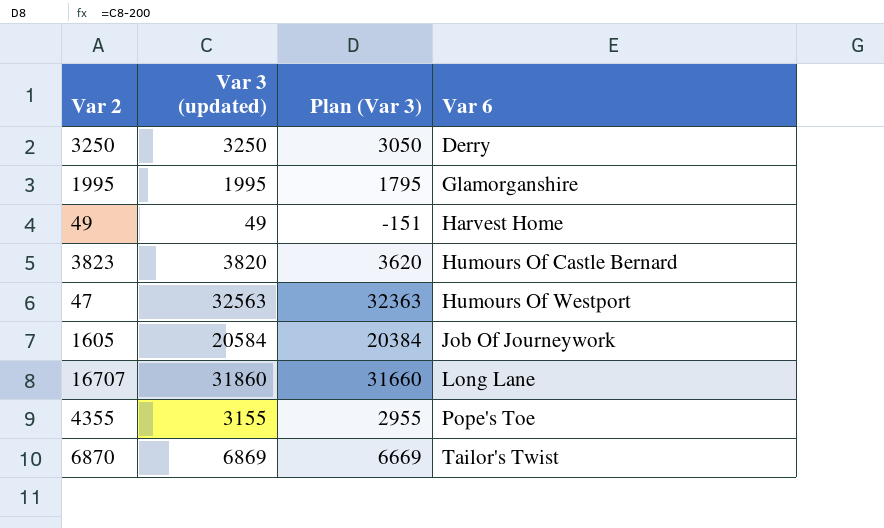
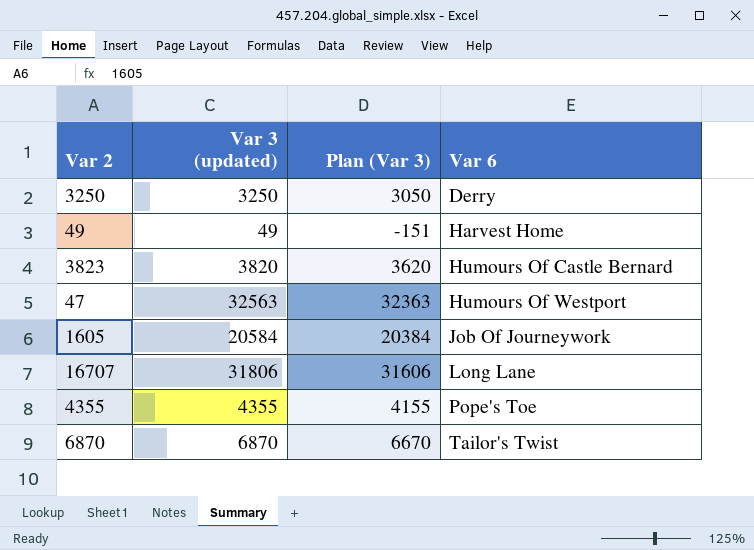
row 1995: 1995 | 1795 | Glamorganshire -> none
16707 | Var 3 (updated): 31860 -> 31806
16707 | Plan (Var 3): 31660 -> 31606
4355 | Var 3 (updated): 3155 -> 4355
4355 | Plan (Var 3): 2955 -> 4155
6870 | Var 3 (updated): 6869 -> 6870
6870 | Plan (Var 3): 6669 -> 6670

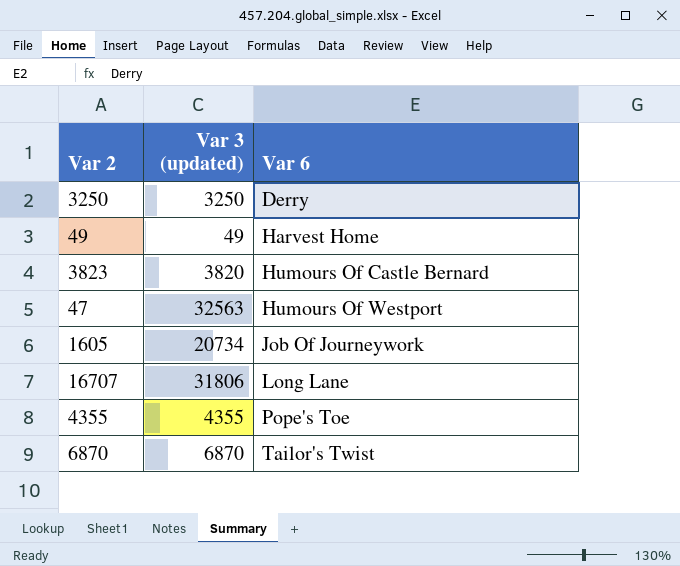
column Plan (Var 3) | formula: [Var 3 (updated)] - 200 -> none
1605 | Var 3 (updated): 20584 -> 20734

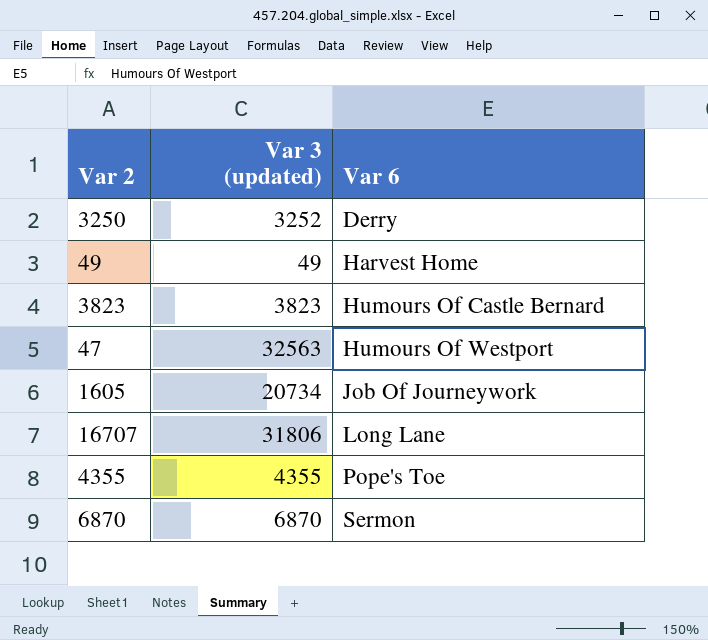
3250 | Var 3 (updated): 3250 -> 3252
3823 | Var 3 (updated): 3820 -> 3823
6870 | Var 6: Tailor's Twist -> Sermon

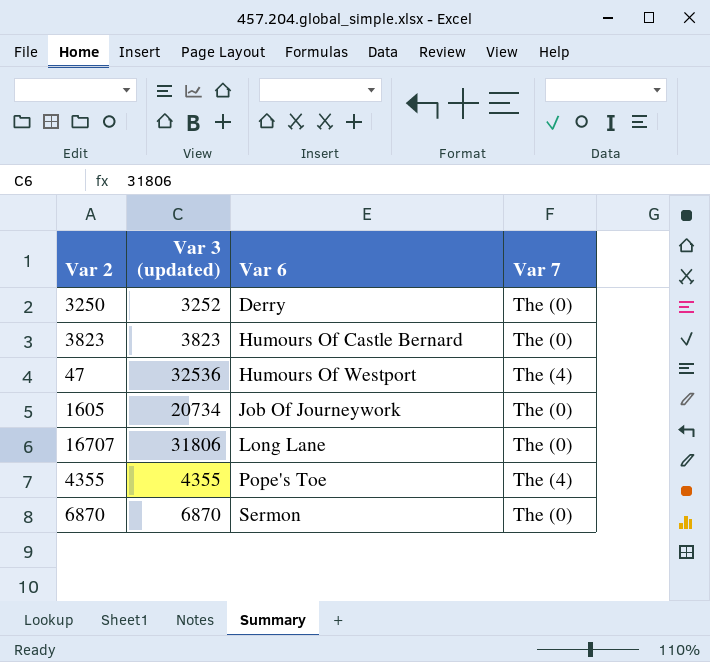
column Var 7 | position: none -> 4
row 49: 49 | Harvest Home -> none
47 | Var 3 (updated): 32563 -> 32536

